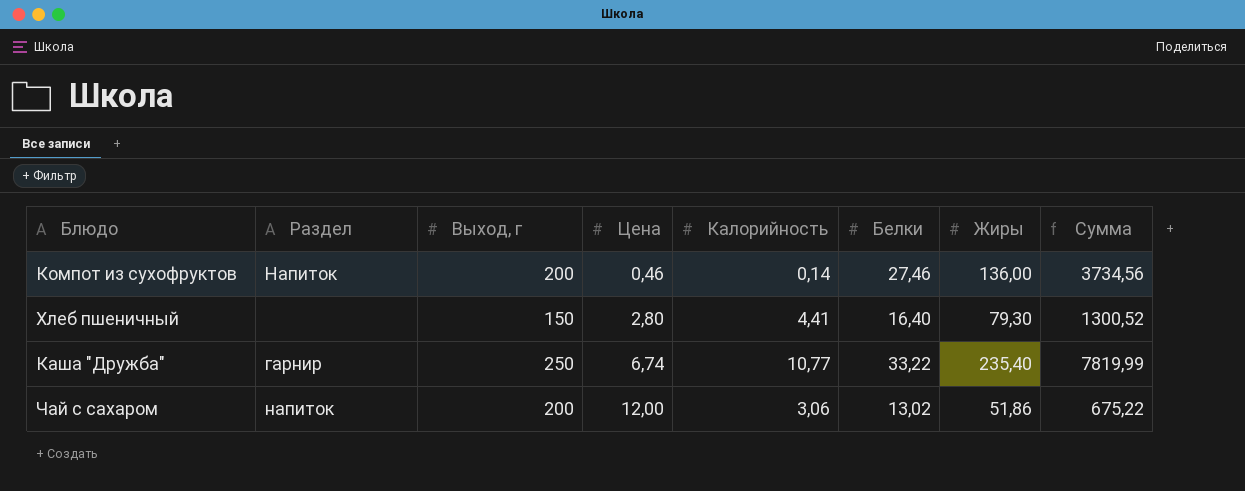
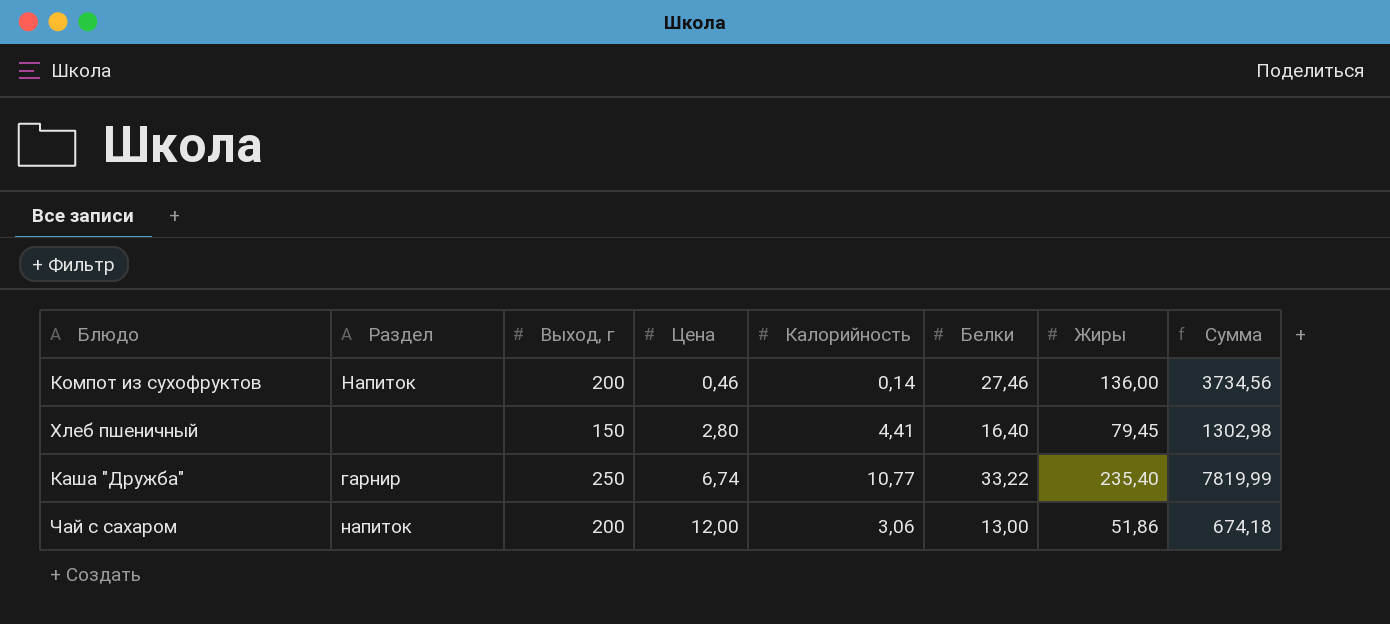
Хлеб пшеничный | Жиры: 79,30 -> 79,45
Хлеб пшеничный | Сумма: 1300,52 -> 1302,98
Чай с сахаром | Белки: 13,02 -> 13,00
Чай с сахаром | Сумма: 675,22 -> 674,18

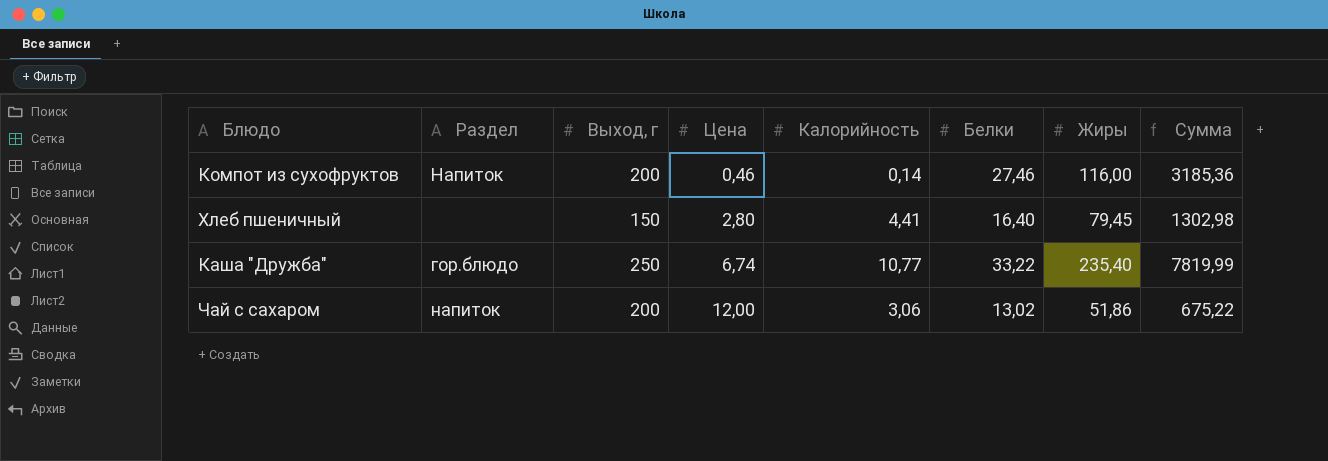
Компот из сухофруктов | Жиры: 136,00 -> 116,00
Компот из сухофруктов | Сумма: 3734,56 -> 3185,36
Каша "Дружба" | Раздел: гарнир -> гор.блюдо
Чай с сахаром | Белки: 13,00 -> 13,02
Чай с сахаром | Сумма: 674,18 -> 675,22

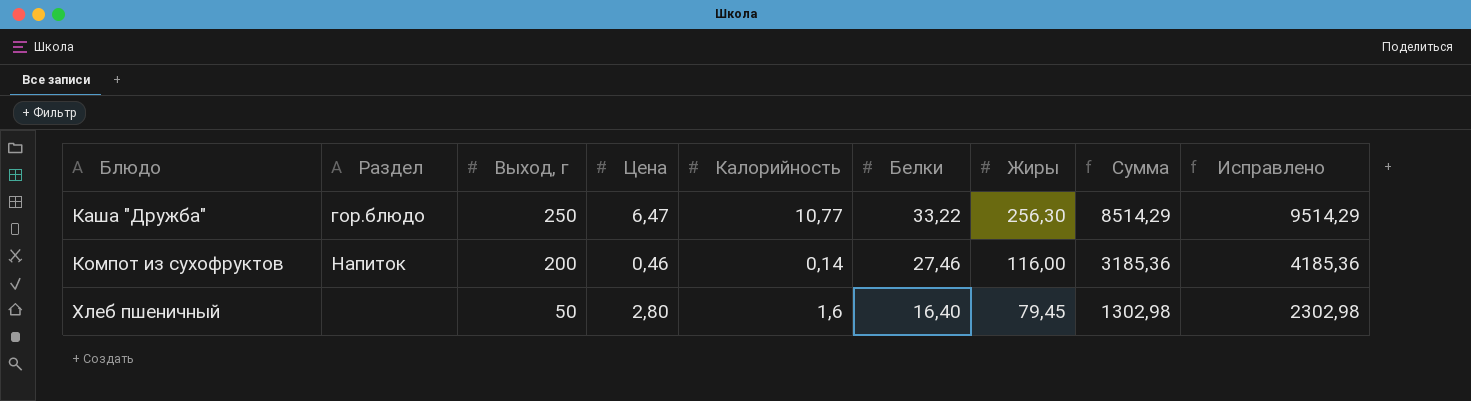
row order: Цена ascending -> Блюдо ascending
column Исправлено | formula: none -> [Сумма] + 1000
row Чай с сахаром: напиток | 200 | 12,00 | 3,06 | 13,02 | 51,86 | 675,22 -> none
Каша "Дружба" | Цена: 6,74 -> 6,47
Каша "Дружба" | Жиры: 235,40 -> 256,30
Каша "Дружба" | Сумма: 7819,99 -> 8514,29
Хлеб пшеничный | Выход, г: 150 -> 50
Хлеб пшеничный | Калорийность: 4,41 -> 1,6

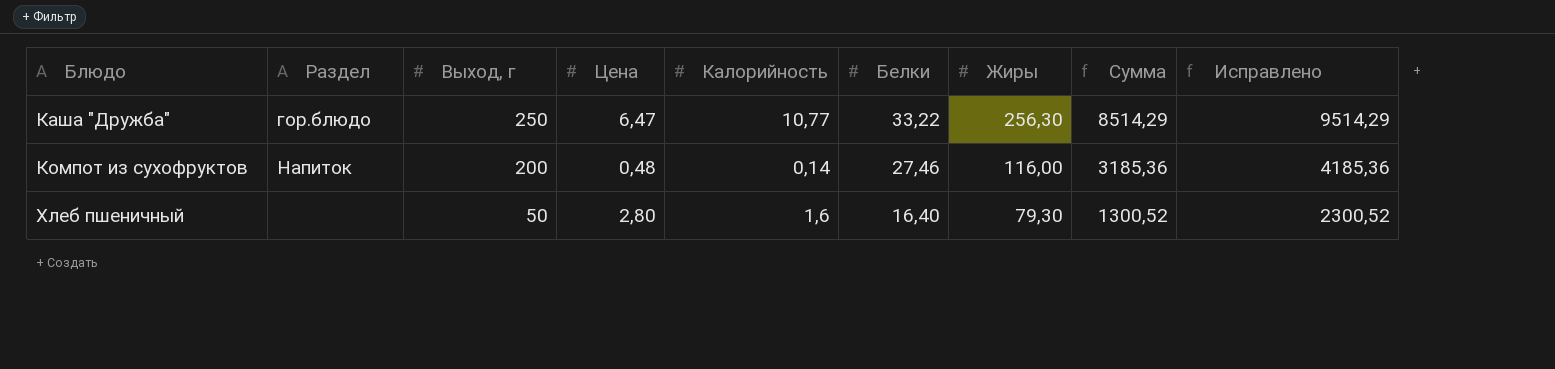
Компот из сухофруктов | Цена: 0,46 -> 0,48
Хлеб пшеничный | Жиры: 79,45 -> 79,30
Хлеб пшеничный | Сумма: 1302,98 -> 1300,52
Хлеб пшеничный | Исправлено: 2302,98 -> 2300,52

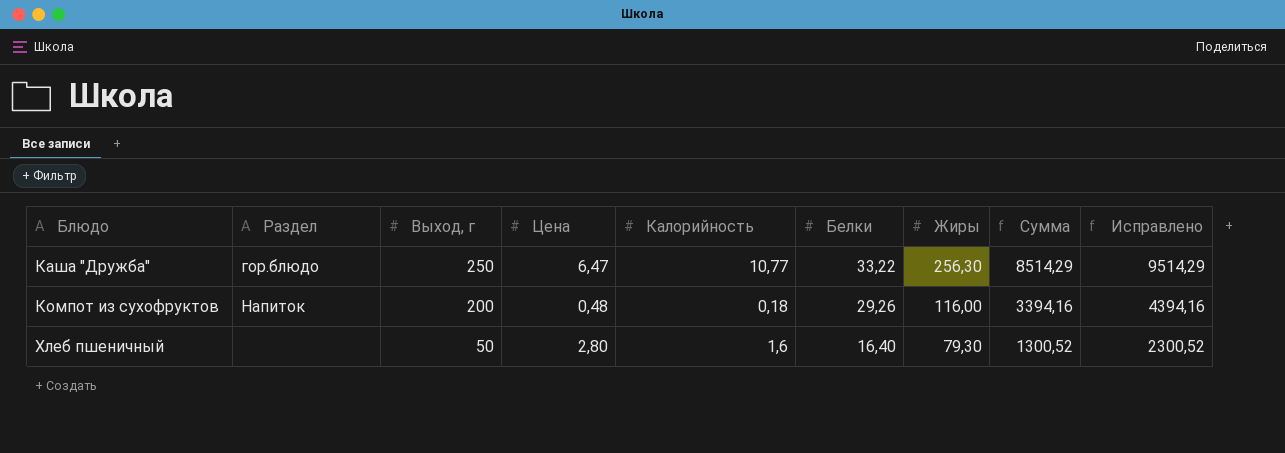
Компот из сухофруктов | Калорийность: 0,14 -> 0,18
Компот из сухофруктов | Белки: 27,46 -> 29,26
Компот из сухофруктов | Сумма: 3185,36 -> 3394,16
Компот из сухофруктов | Исправлено: 4185,36 -> 4394,16

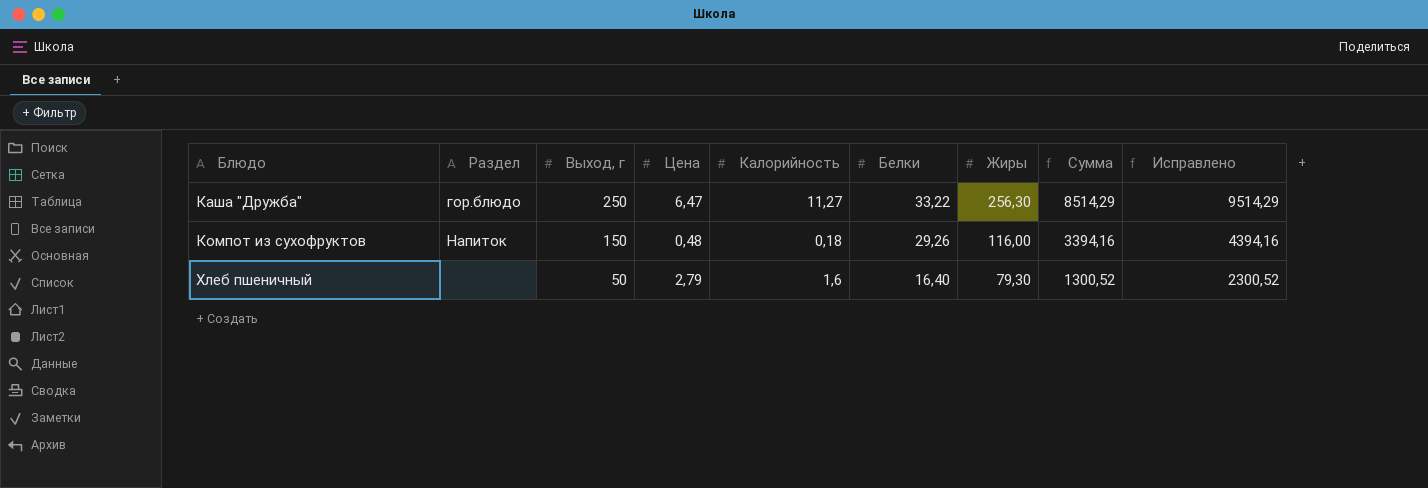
Каша "Дружба" | Калорийность: 10,77 -> 11,27
Компот из сухофруктов | Выход, г: 200 -> 150
Хлеб пшеничный | Цена: 2,80 -> 2,79

